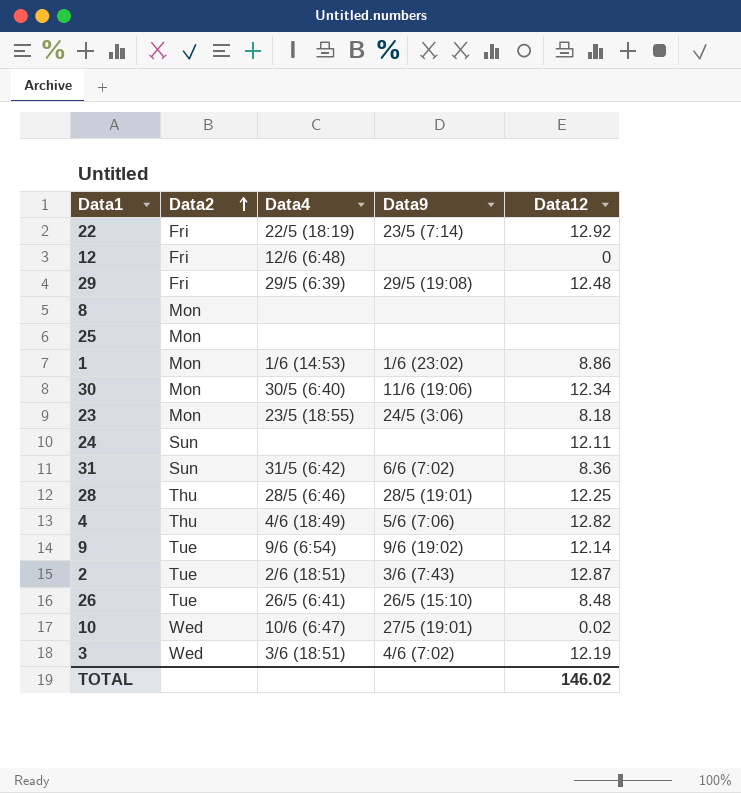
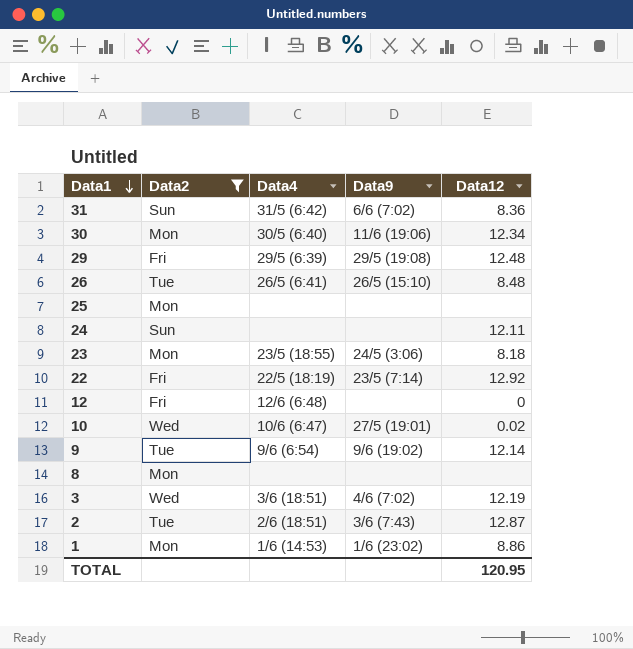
filter: none -> Data2 != Thu
row order: Data2 ascending -> Data1 descending
TOTAL | Data12: 146.02 -> 120.95

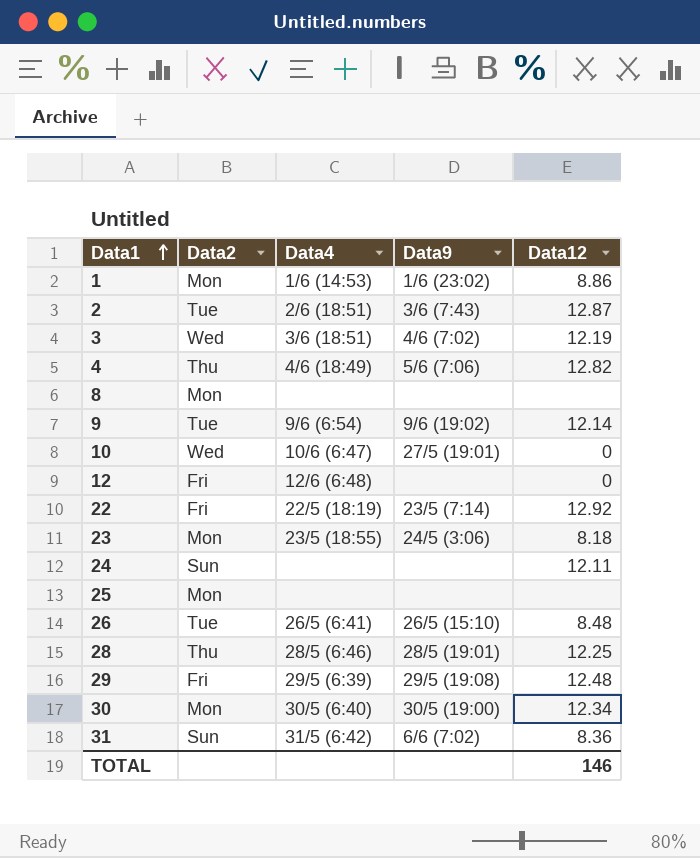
filter: Data2 != Thu -> none
row order: Data1 descending -> Data1 ascending
10 | Data12: 0.02 -> 0
30 | Data9: 11/6 (19:06) -> 30/5 (19:00)
TOTAL | Data12: 120.95 -> 146

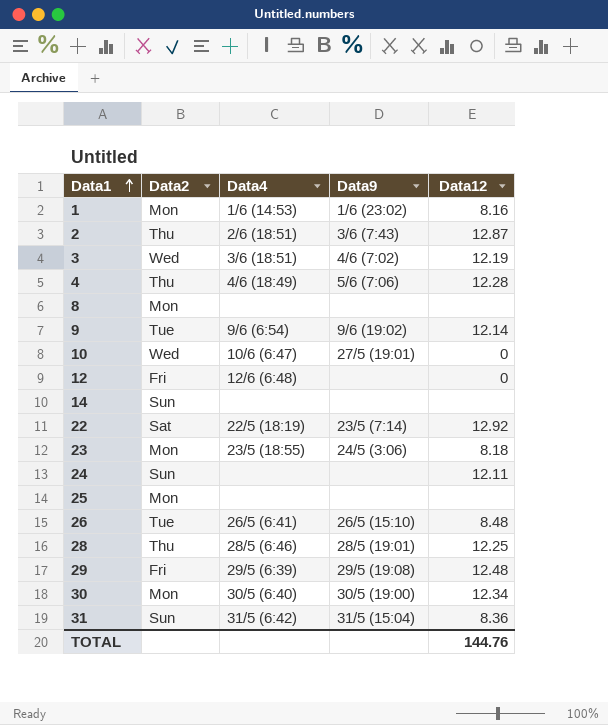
1 | Data12: 8.86 -> 8.16
2 | Data2: Tue -> Thu
4 | Data12: 12.82 -> 12.28
row 14: none -> Sun | none | none | none
22 | Data2: Fri -> Sat
31 | Data9: 6/6 (7:02) -> 31/5 (15:04)
TOTAL | Data12: 146 -> 144.76

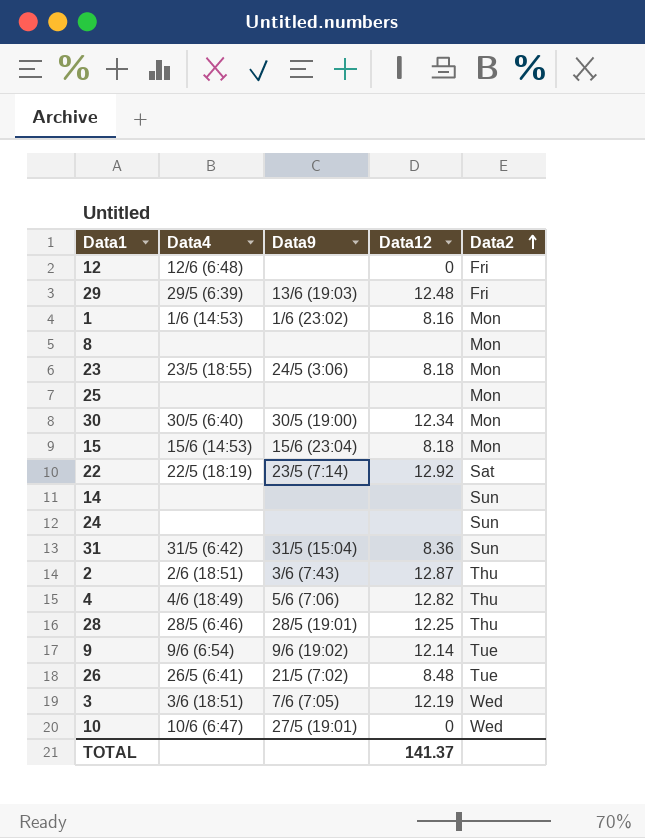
row order: Data1 ascending -> Data2 ascending
column Data2 | position: 2 -> 5
29 | Data9: 29/5 (19:08) -> 13/6 (19:03)
row 15: none -> 15/6 (14:53) | 15/6 (23:04) | 8.18 | Mon
24 | Data12: 12.11 -> none
4 | Data12: 12.28 -> 12.82
26 | Data9: 26/5 (15:10) -> 21/5 (7:02)
3 | Data9: 4/6 (7:02) -> 7/6 (7:05)
TOTAL | Data12: 144.76 -> 141.37

